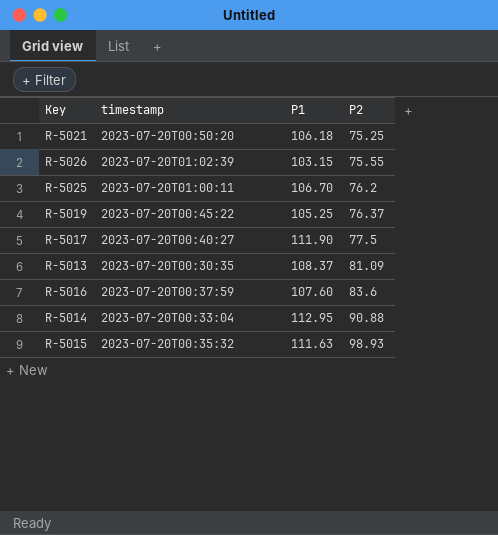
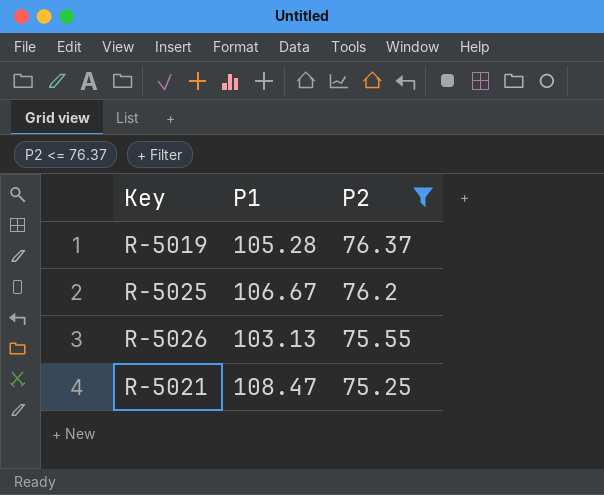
filter: none -> P2 <= 76.37
row order: P2 ascending -> P2 descending
column timestamp | position: 2 -> none
R-5019 | P1: 105.25 -> 105.28
R-5025 | P1: 106.70 -> 106.67
R-5026 | P1: 103.15 -> 103.13
R-5021 | P1: 106.18 -> 108.47

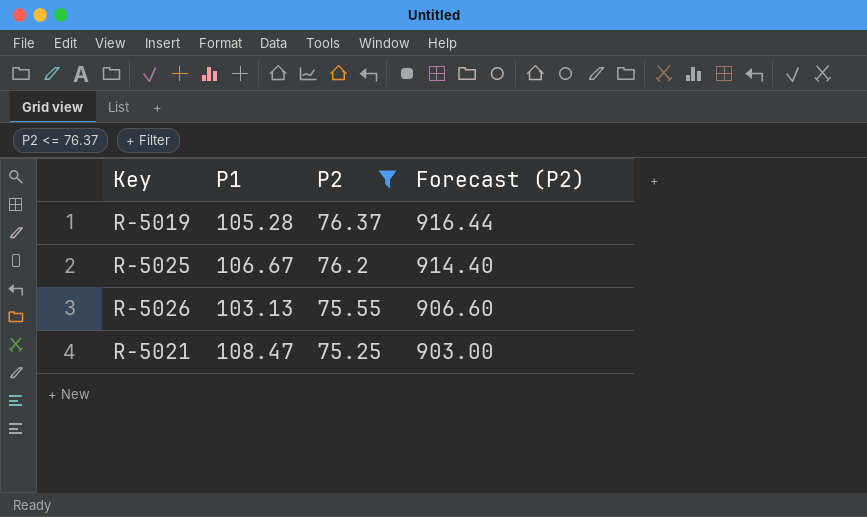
column Forecast (P2) | formula: none -> [P2] * 12

